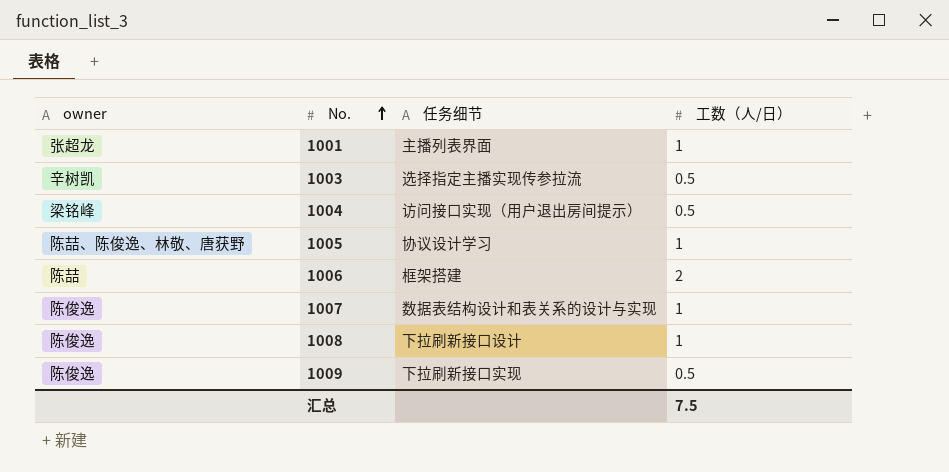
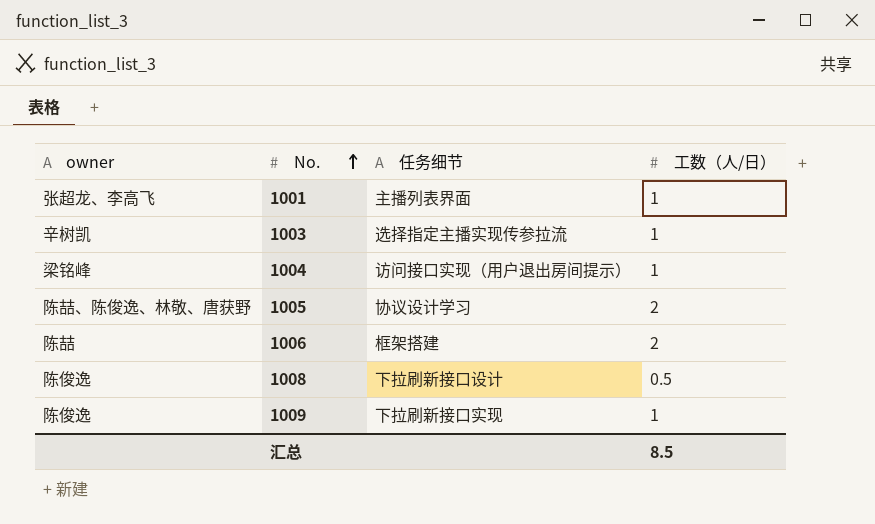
row 1007: 陈俊逸 | 数据表结构设计和表关系的设计与实现 | 1 -> none
1001 | owner: 张超龙 -> 张超龙、李高飞
1003 | 工数（人/日）: 0.5 -> 1
1004 | 工数（人/日）: 0.5 -> 1
1005 | 工数（人/日）: 1 -> 2
1008 | 工数（人/日）: 1 -> 0.5
1009 | 工数（人/日）: 0.5 -> 1
汇总 | 工数（人/日）: 7.5 -> 8.5

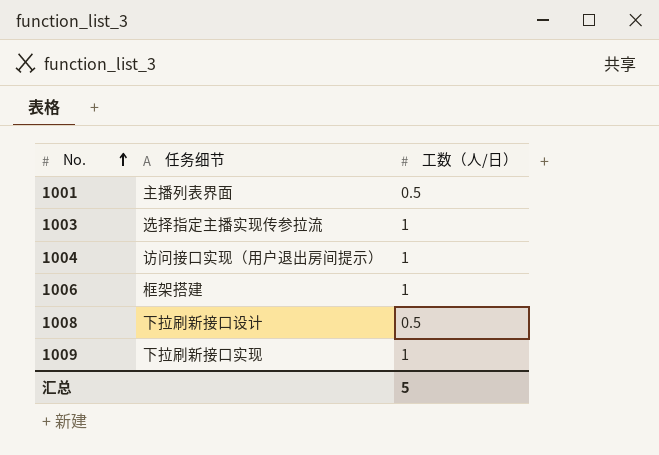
column owner | position: 1 -> none
row 1005: 陈喆、陈俊逸、林敬、唐获野 | 协议设计学习 | 2 -> none
1001 | 工数（人/日）: 1 -> 0.5
1006 | 工数（人/日）: 2 -> 1
汇总 | 工数（人/日）: 8.5 -> 5

